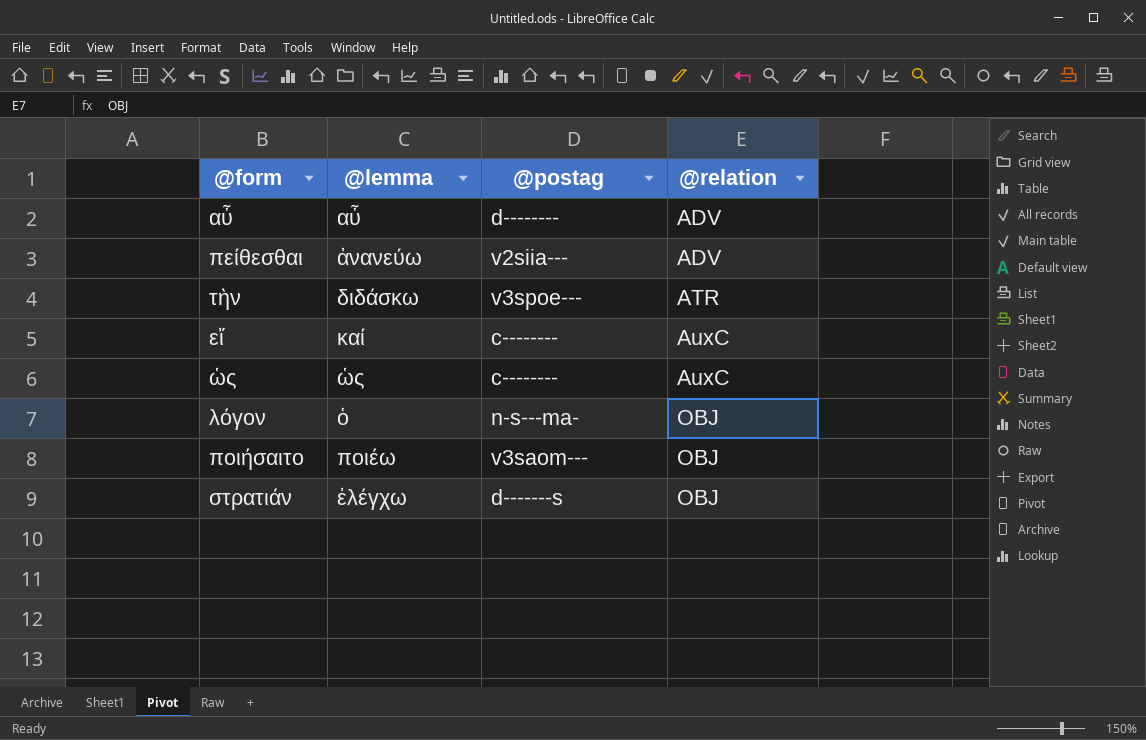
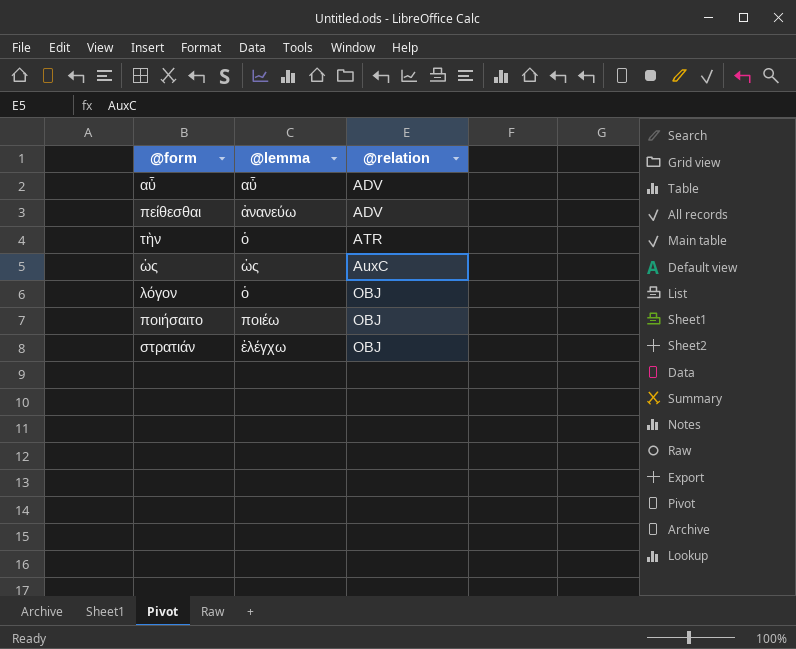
column @postag | position: 3 -> none
row εἴ: καί | c-------- | AuxC -> none
τὴν | @lemma: διδάσκω -> ὁ

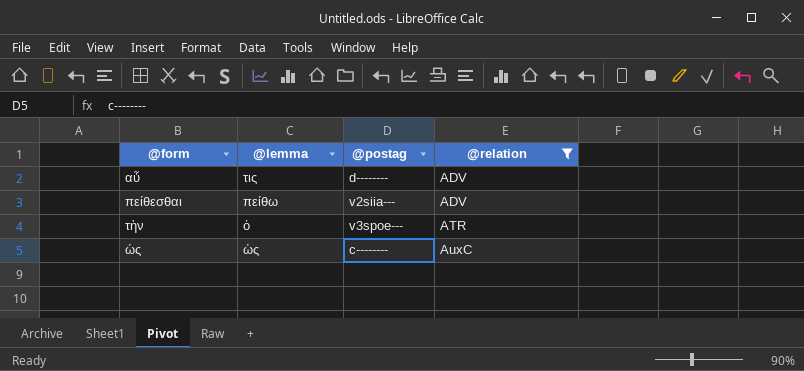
filter: none -> @relation != OBJ
column @postag | position: none -> 3
αὖ | @lemma: αὖ -> τις
πείθεσθαι | @lemma: ἀνανεύω -> πείθω

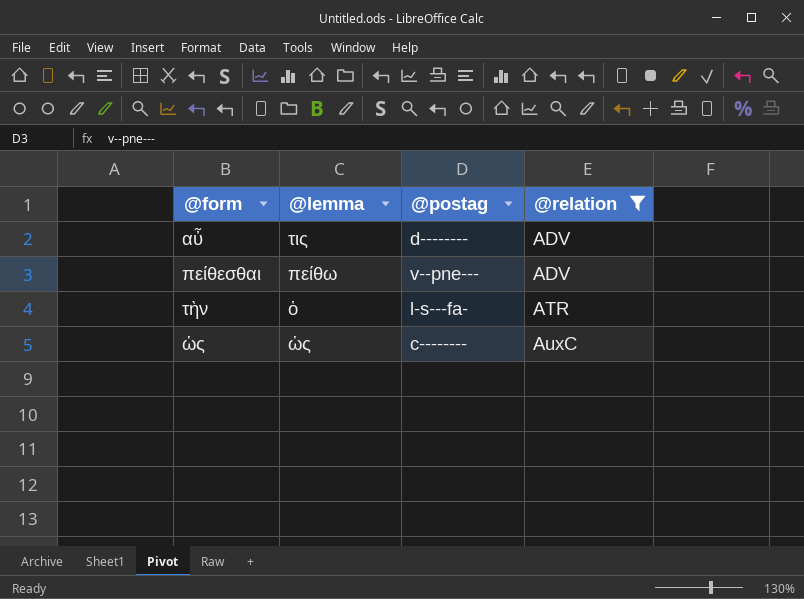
πείθεσθαι | @postag: v2siia--- -> v--pne---
τὴν | @postag: v3spoe--- -> l-s---fa-

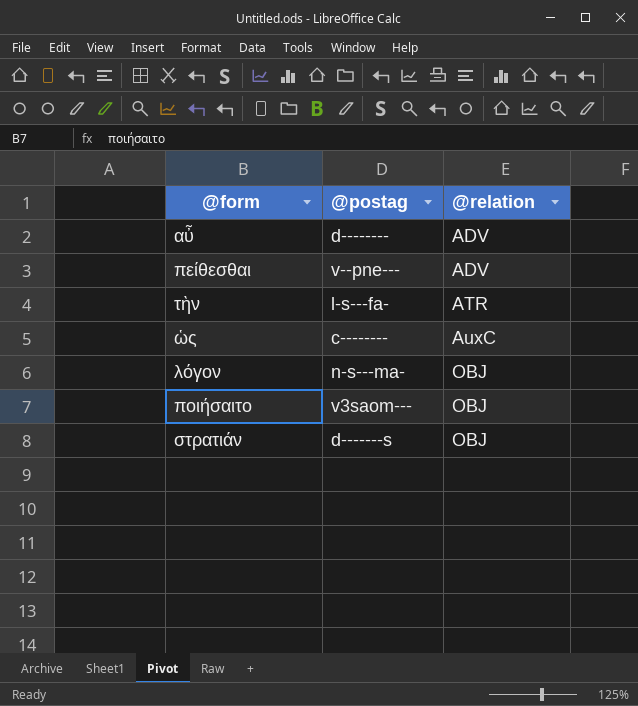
filter: @relation != OBJ -> none
column @lemma | position: 2 -> none

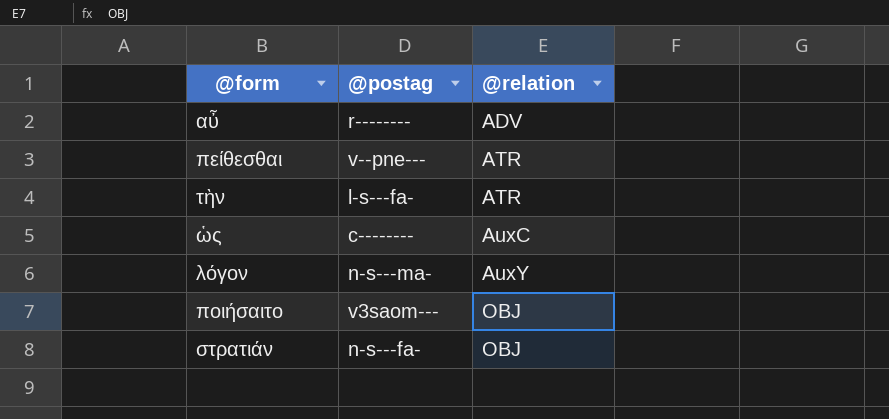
αὖ | @postag: d-------- -> r--------
πείθεσθαι | @relation: ADV -> ATR
λόγον | @relation: OBJ -> AuxY
στρατιάν | @postag: d-------s -> n-s---fa-

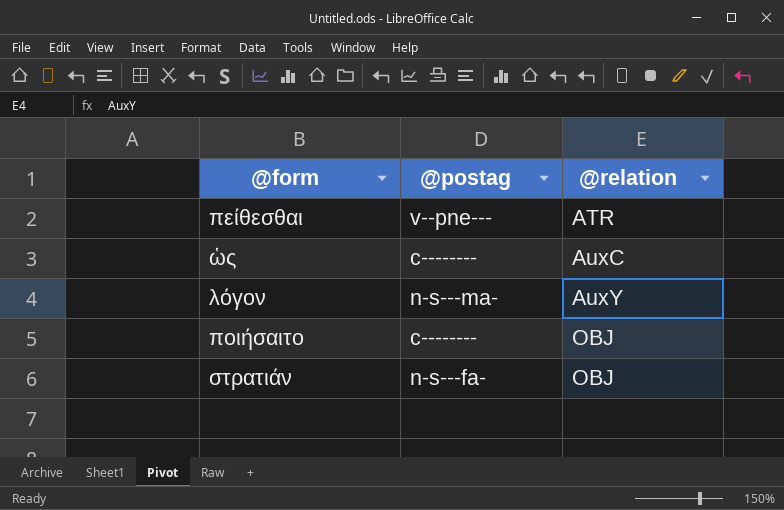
row αὖ: r-------- | ADV -> none
row τὴν: l-s---fa- | ATR -> none
ποιήσαιτο | @postag: v3saom--- -> c--------

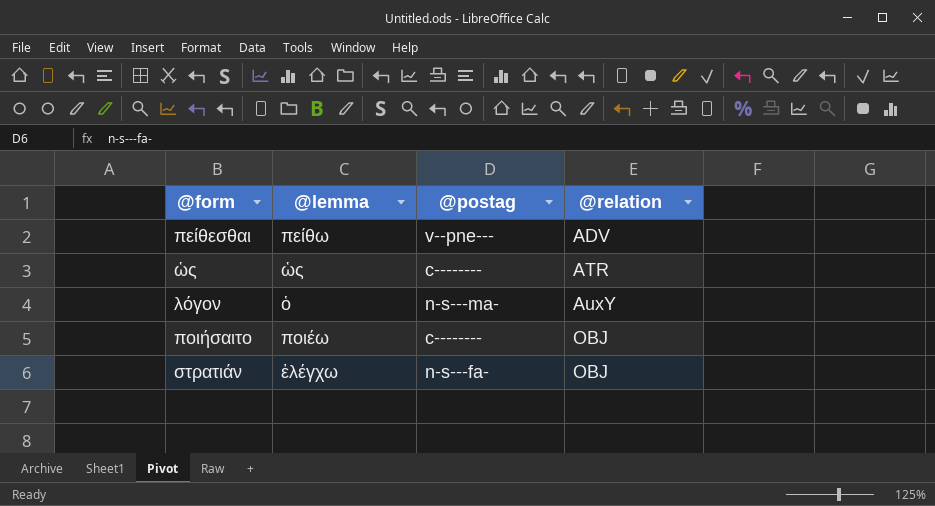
column @lemma | position: none -> 2
πείθεσθαι | @relation: ATR -> ADV
ὡς | @relation: AuxC -> ATR

